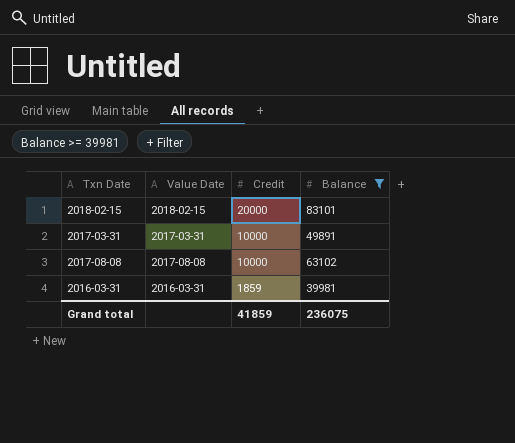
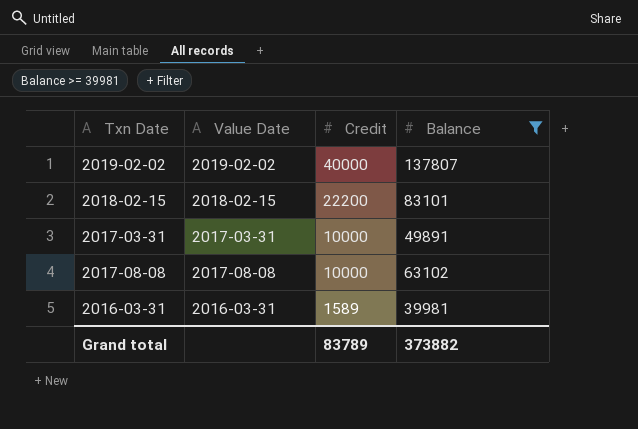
row 2019-02-02: none -> 2019-02-02 | 40000 | 137807
2018-02-15 | Credit: 20000 -> 22200
2016-03-31 | Credit: 1859 -> 1589
Grand total | Credit: 41859 -> 83789
Grand total | Balance: 236075 -> 373882

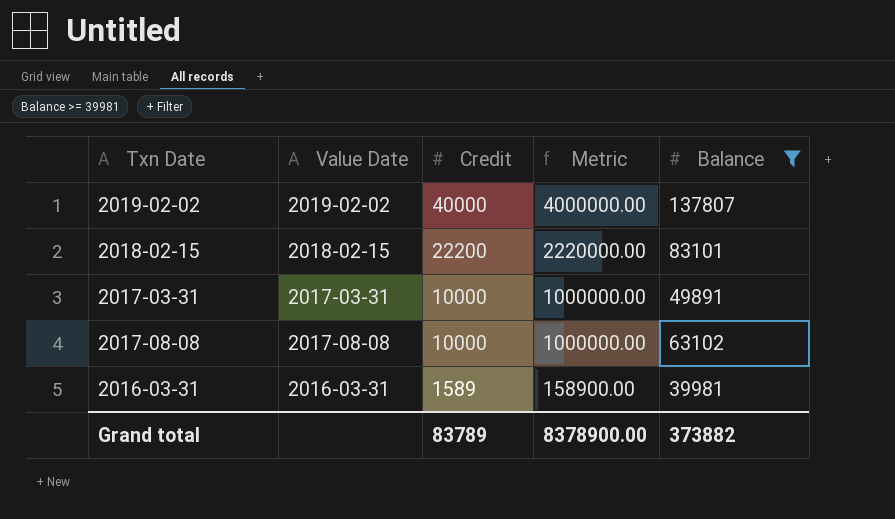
column Metric | formula: none -> [Credit] * 100

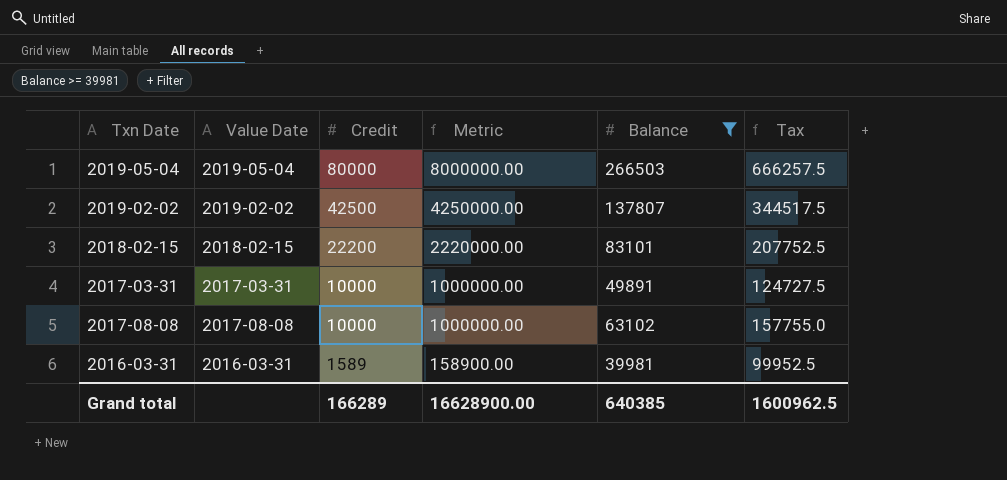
column Tax | formula: none -> [Balance] * 2.5
row 2019-05-04: none -> 2019-05-04 | 80000 | 8000000.00 | 266503 | 666257.5
2019-02-02 | Credit: 40000 -> 42500
2019-02-02 | Metric: 4000000.00 -> 4250000.00
Grand total | Credit: 83789 -> 166289
Grand total | Metric: 8378900.00 -> 16628900.00
Grand total | Balance: 373882 -> 640385

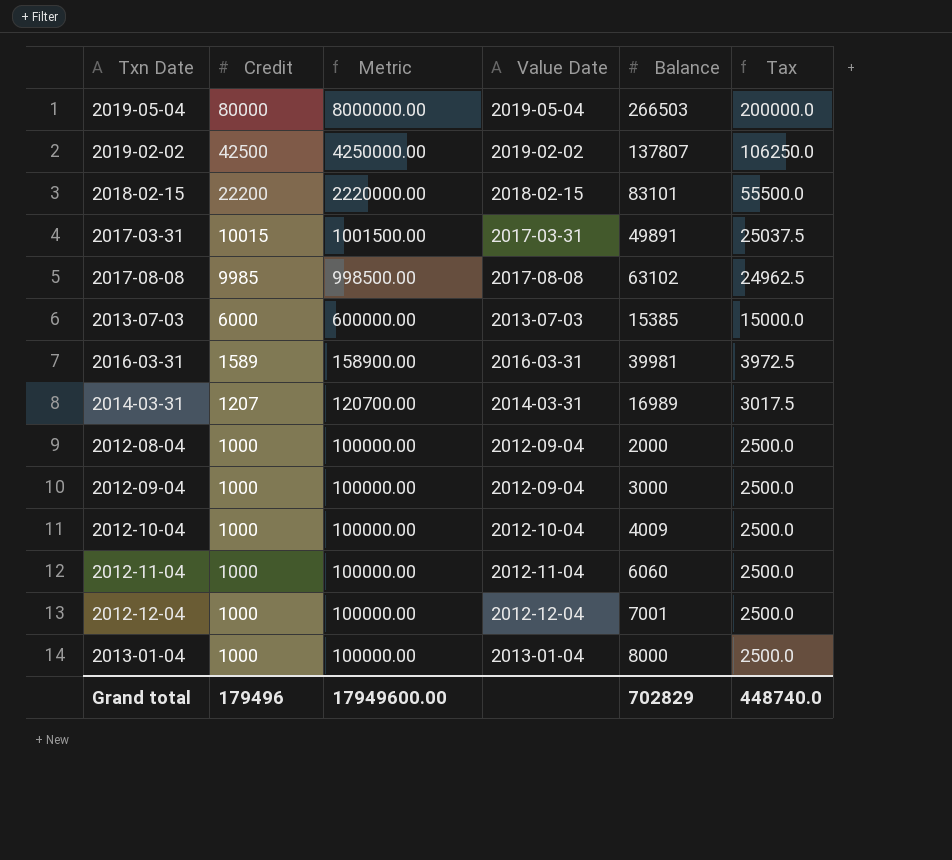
filter: Balance >= 39981 -> none
column Value Date | position: 2 -> 4
column Tax | formula: [Balance] * 2.5 -> [Credit] * 2.5
2017-03-31 | Credit: 10000 -> 10015
2017-03-31 | Metric: 1000000.00 -> 1001500.00
2017-08-08 | Credit: 10000 -> 9985
2017-08-08 | Metric: 1000000.00 -> 998500.00
Grand total | Credit: 166289 -> 179496
Grand total | Metric: 16628900.00 -> 17949600.00
Grand total | Balance: 640385 -> 702829
Grand total | Tax: 1600962.5 -> 448740.0

